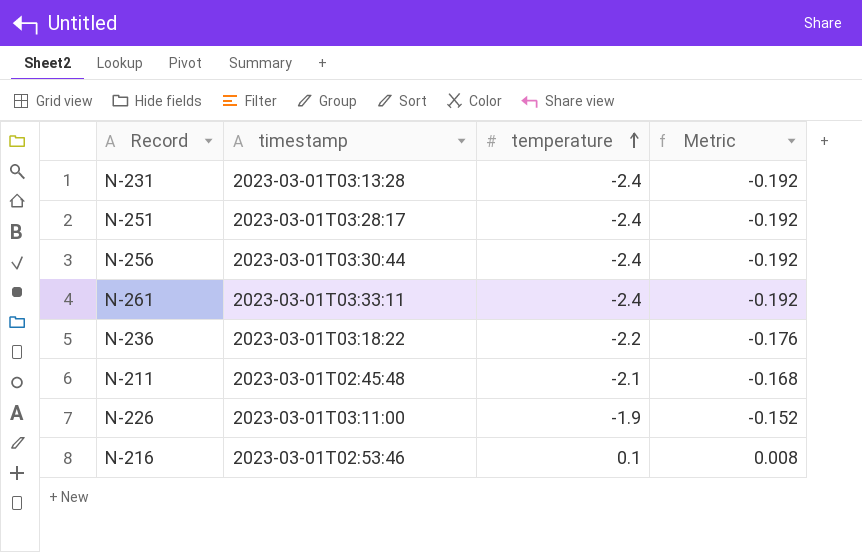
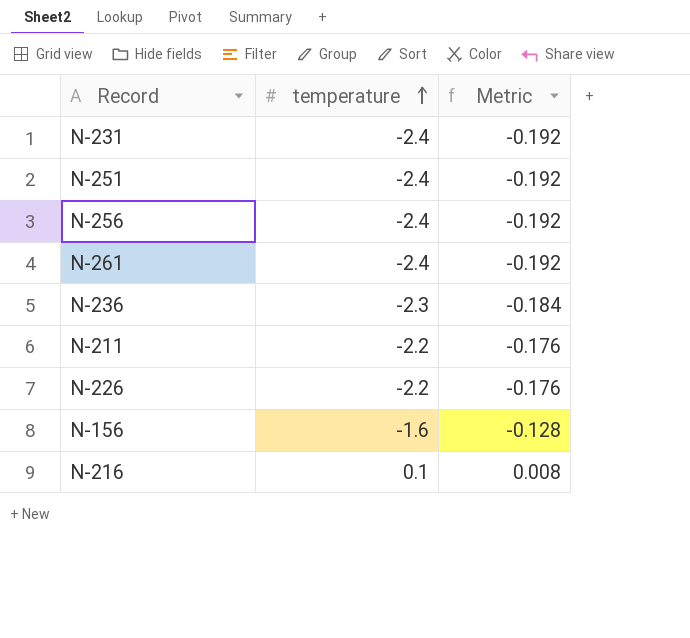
column timestamp | position: 2 -> none
N-236 | temperature: -2.2 -> -2.3
N-236 | Metric: -0.176 -> -0.184
N-211 | temperature: -2.1 -> -2.2
N-211 | Metric: -0.168 -> -0.176
N-226 | temperature: -1.9 -> -2.2
N-226 | Metric: -0.152 -> -0.176
row N-156: none -> -1.6 | -0.128

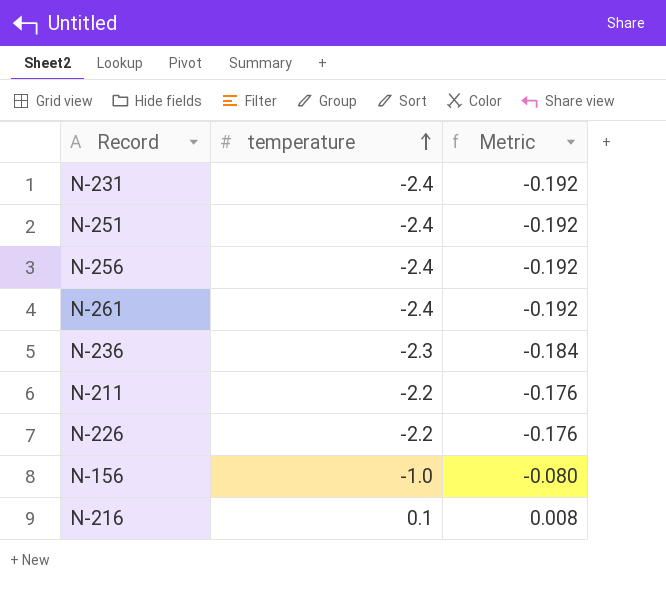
N-156 | temperature: -1.6 -> -1.0
N-156 | Metric: -0.128 -> -0.080

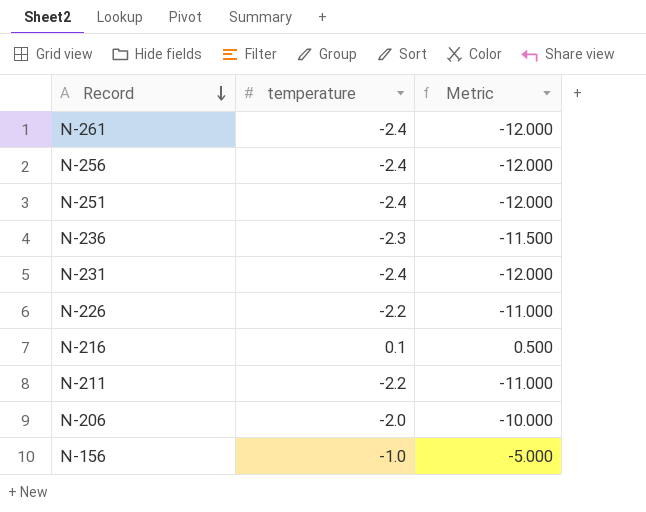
row order: temperature ascending -> Record descending
column Metric | formula: [temperature] * 0.08 -> [temperature] * 5
row N-206: none -> -2.0 | -10.000

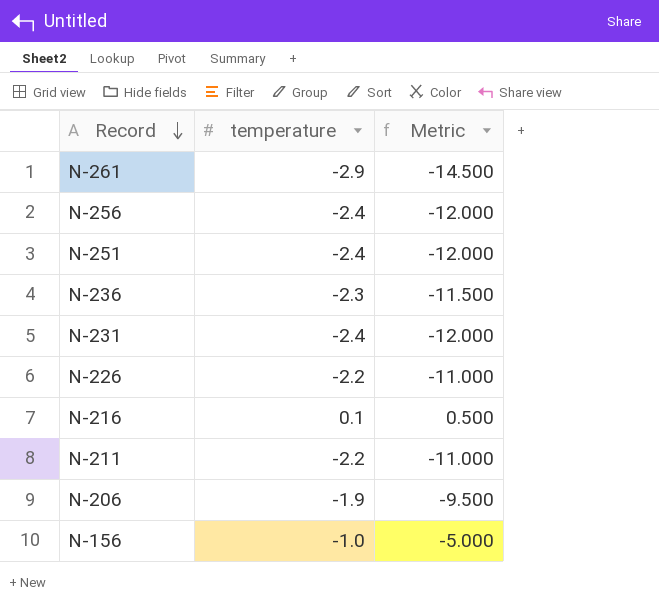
N-261 | temperature: -2.4 -> -2.9
N-261 | Metric: -12.000 -> -14.500
N-206 | temperature: -2.0 -> -1.9
N-206 | Metric: -10.000 -> -9.500

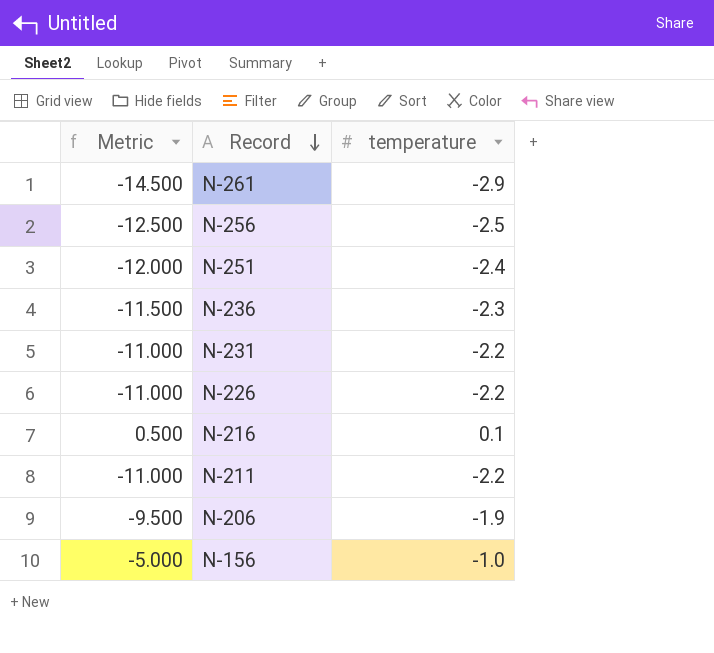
column Metric | position: 3 -> 1
N-256 | Metric: -12.000 -> -12.500
N-256 | temperature: -2.4 -> -2.5
N-231 | Metric: -12.000 -> -11.000
N-231 | temperature: -2.4 -> -2.2

